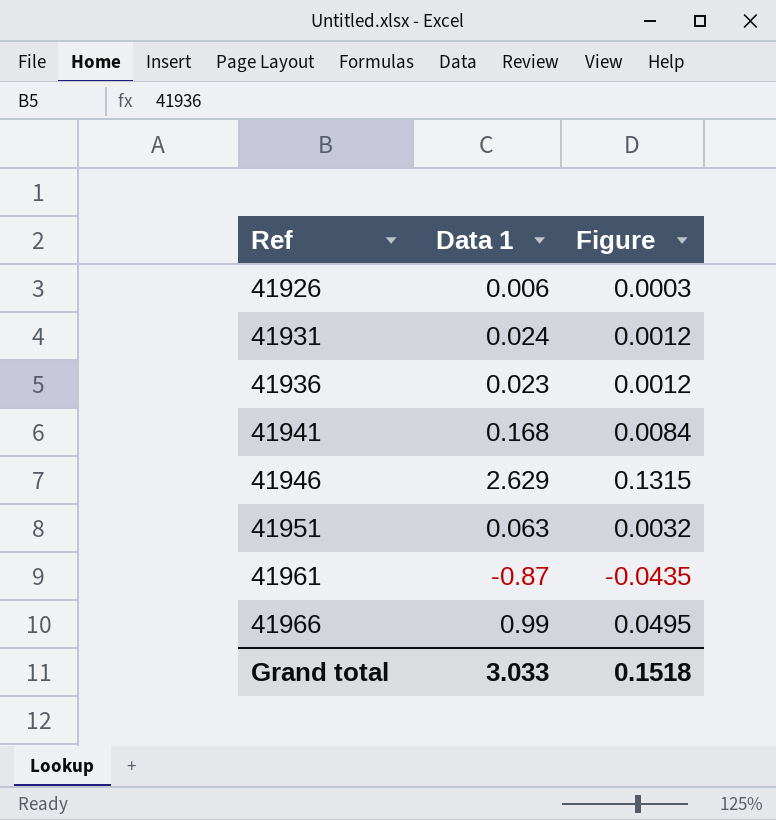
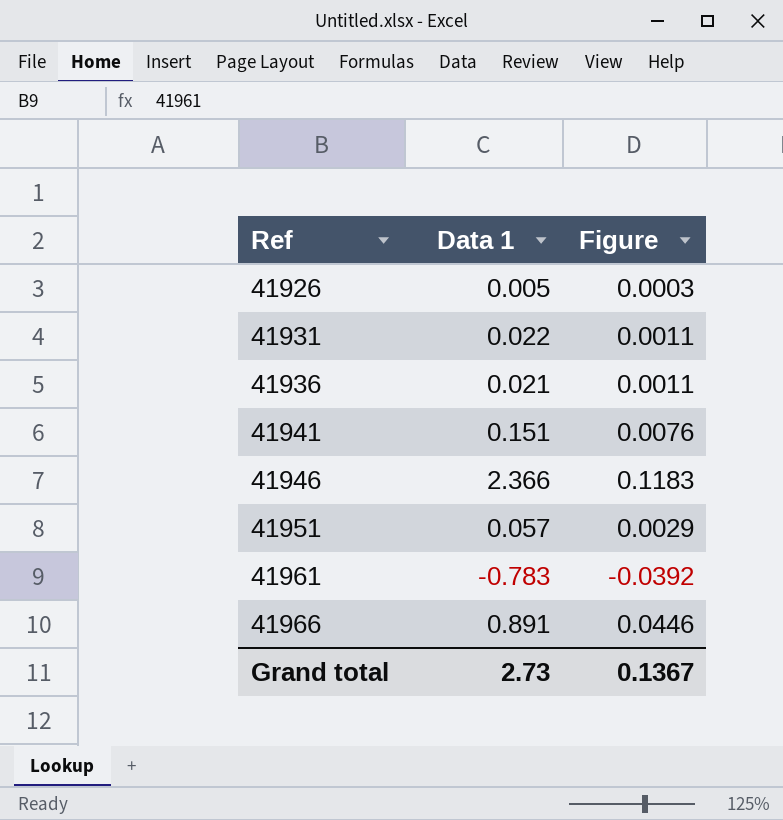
41926 | Data 1: 0.006 -> 0.005
41931 | Data 1: 0.024 -> 0.022
41931 | Figure: 0.0012 -> 0.0011
41936 | Data 1: 0.023 -> 0.021
41936 | Figure: 0.0012 -> 0.0011
41941 | Data 1: 0.168 -> 0.151
41941 | Figure: 0.0084 -> 0.0076
41946 | Data 1: 2.629 -> 2.366
41946 | Figure: 0.1315 -> 0.1183
41951 | Data 1: 0.063 -> 0.057
41951 | Figure: 0.0032 -> 0.0029
41961 | Data 1: -0.87 -> -0.783
41961 | Figure: -0.0435 -> -0.0392
41966 | Data 1: 0.99 -> 0.891
41966 | Figure: 0.0495 -> 0.0446
Grand total | Data 1: 3.033 -> 2.73
Grand total | Figure: 0.1518 -> 0.1367

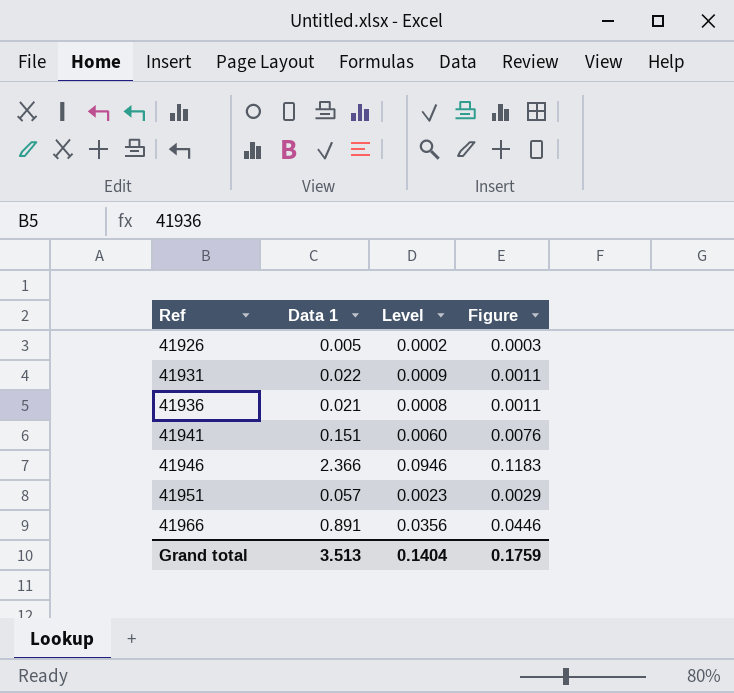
column Level | formula: none -> [Data 1] * 0.04
row 41961: -0.783 | -0.0392 -> none
Grand total | Data 1: 2.73 -> 3.513
Grand total | Figure: 0.1367 -> 0.1759

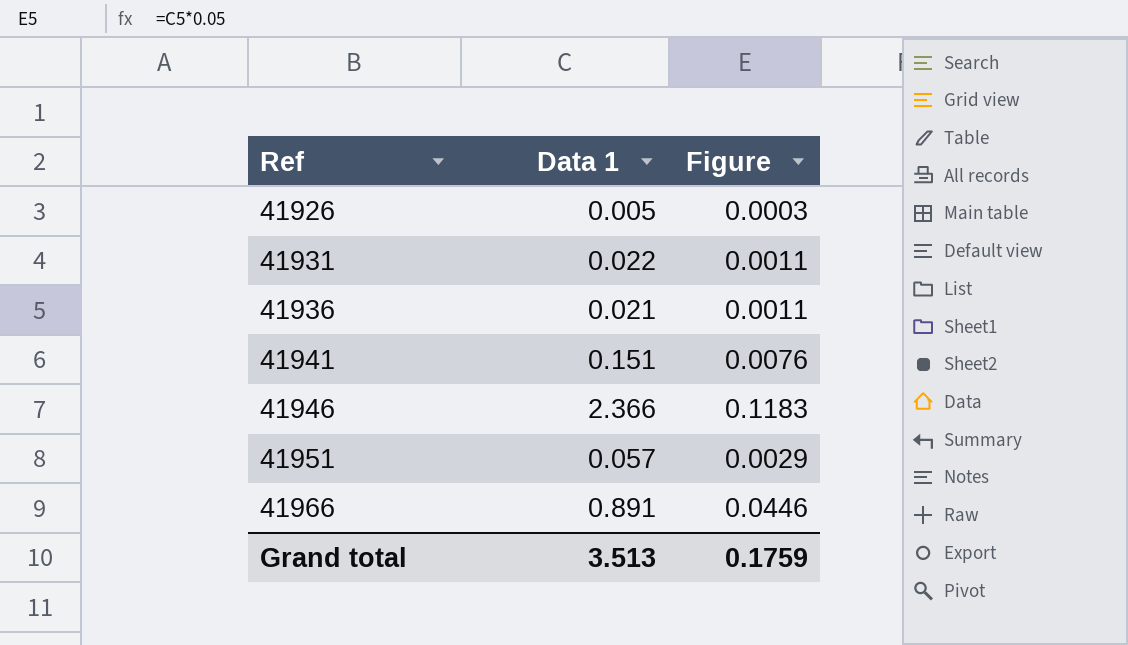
column Level | formula: [Data 1] * 0.04 -> none

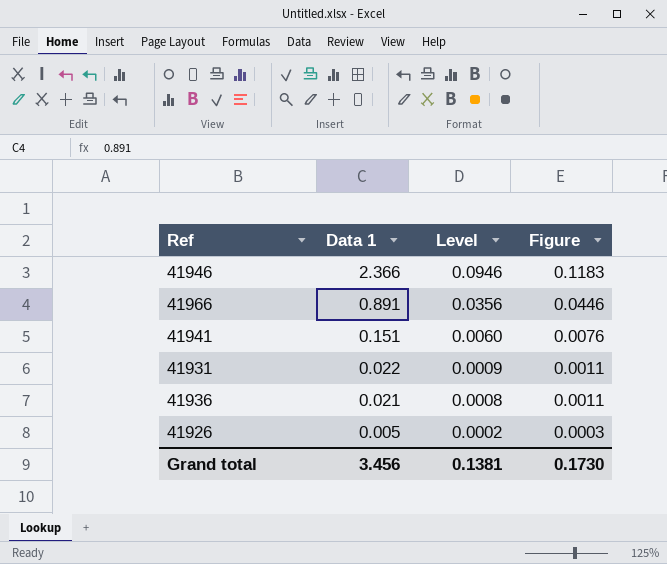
row order: Ref ascending -> Data 1 descending
column Level | formula: none -> [Data 1] * 0.04
row 41951: 0.057 | 0.0029 -> none
Grand total | Data 1: 3.513 -> 3.456
Grand total | Figure: 0.1759 -> 0.1730

